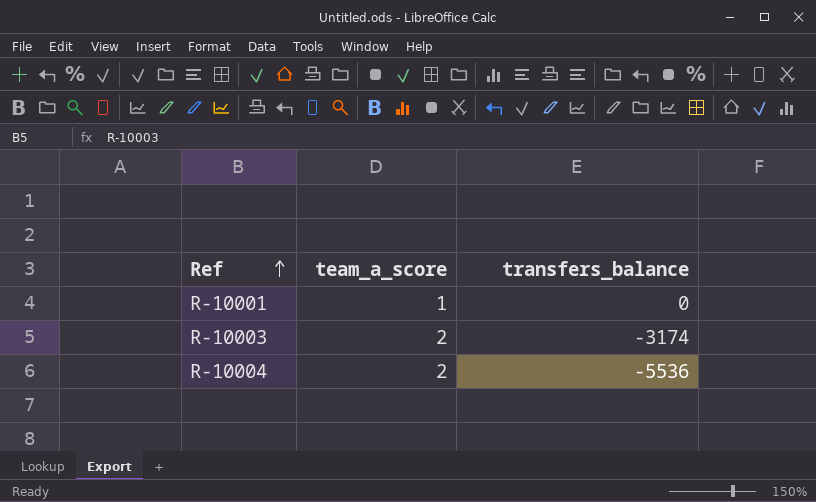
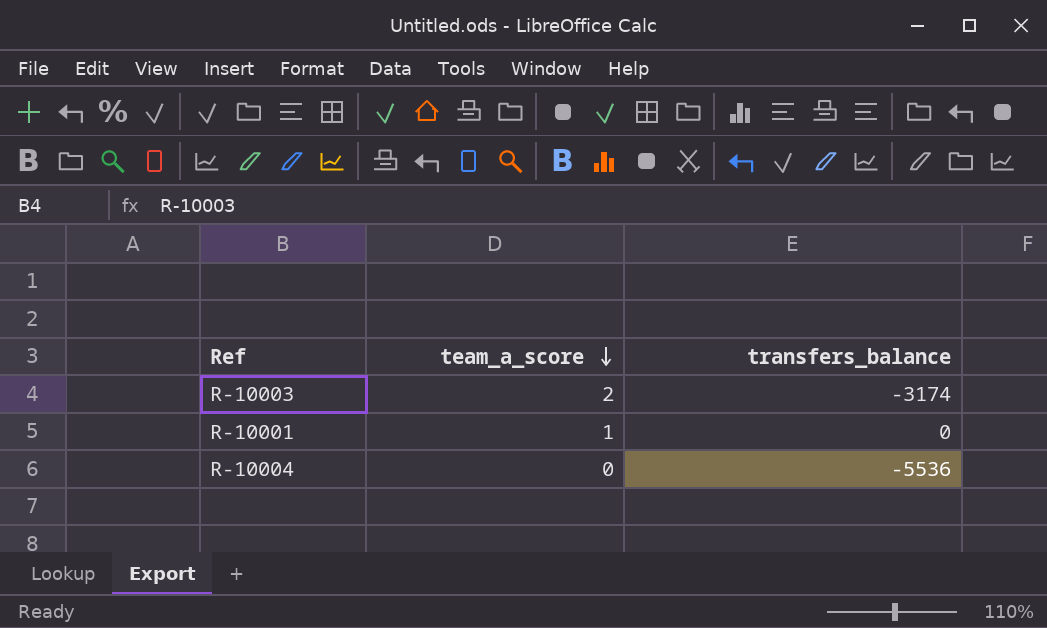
row order: Ref ascending -> team_a_score descending
R-10004 | team_a_score: 2 -> 0

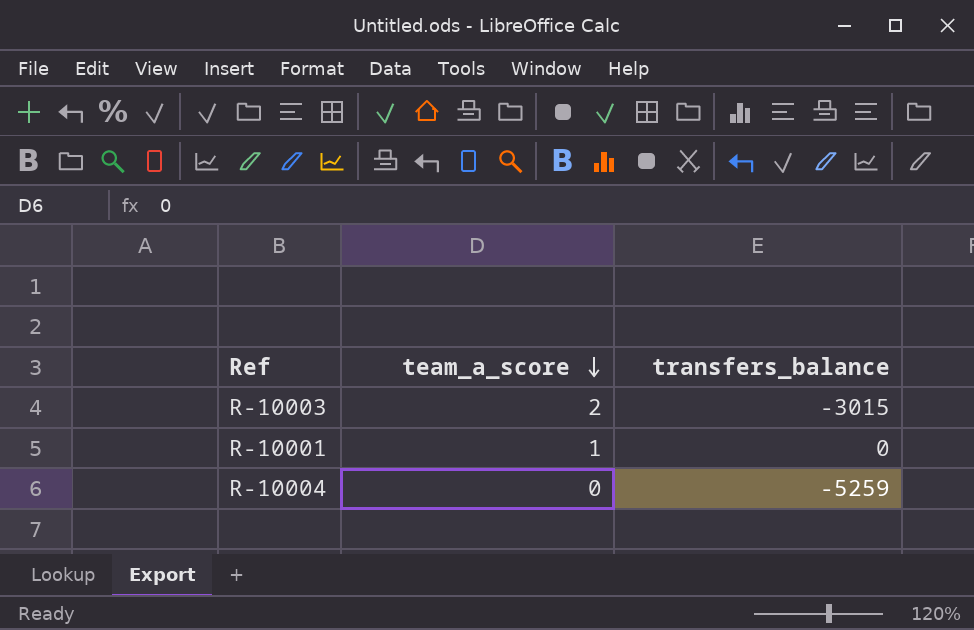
R-10003 | transfers_balance: -3174 -> -3015
R-10004 | transfers_balance: -5536 -> -5259

